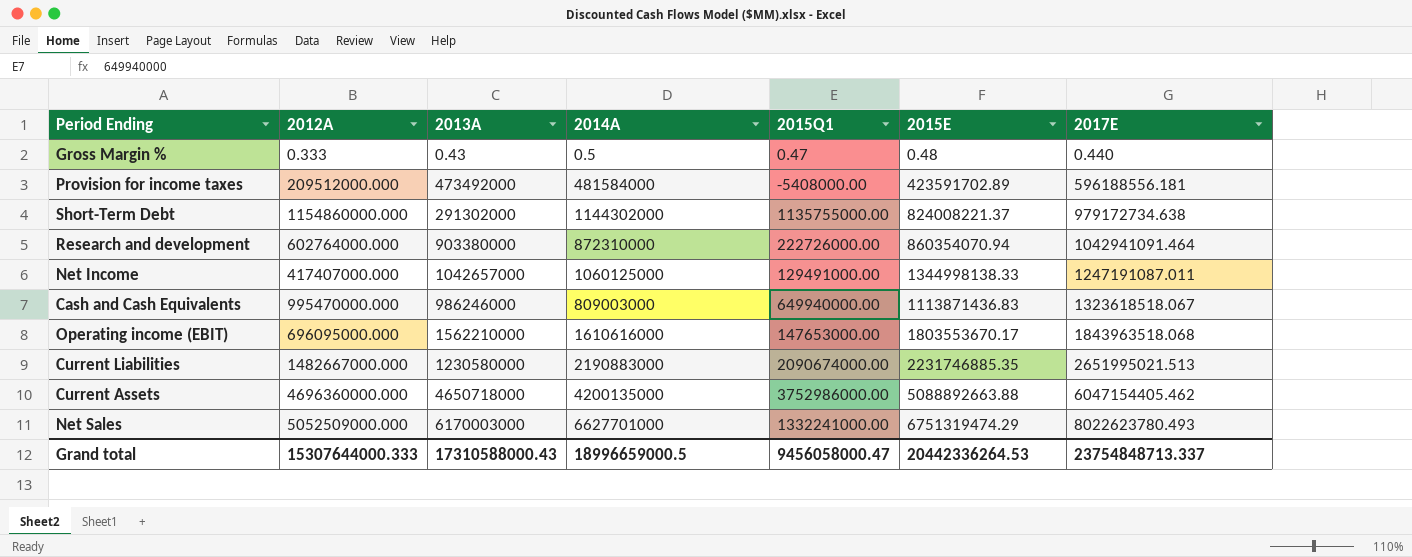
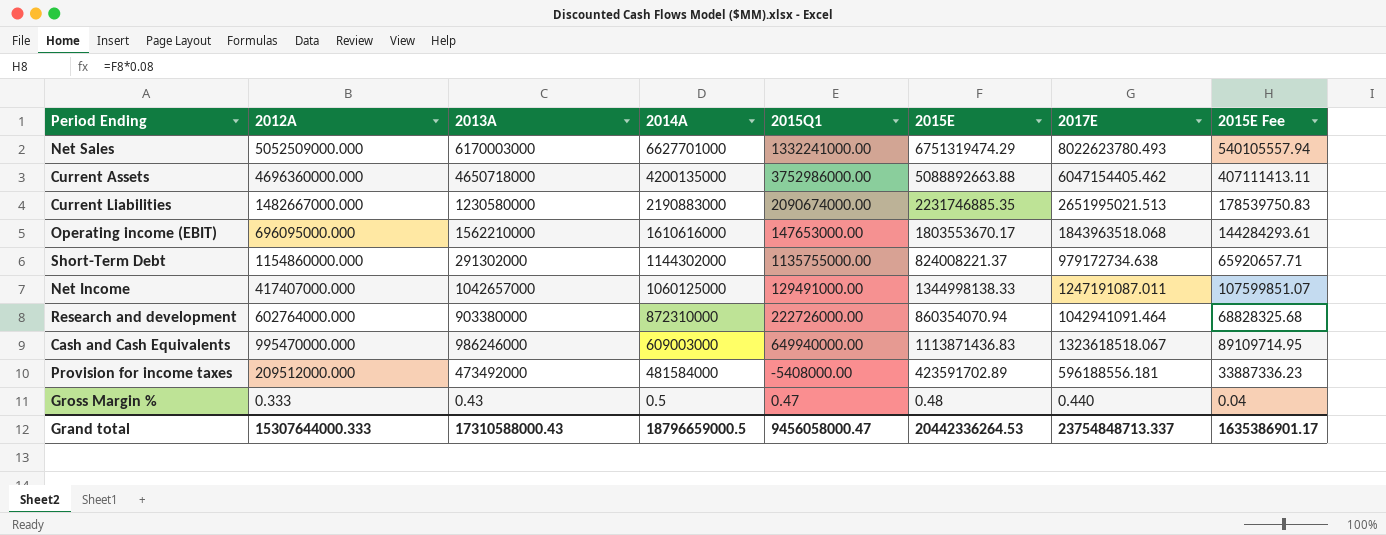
row order: 2017E ascending -> 2014A descending
column 2015E Fee | formula: none -> [2015E] * 0.08
Cash and Cash Equivalents | 2014A: 809003000 -> 609003000
Grand total | 2014A: 18996659000.5 -> 18796659000.5

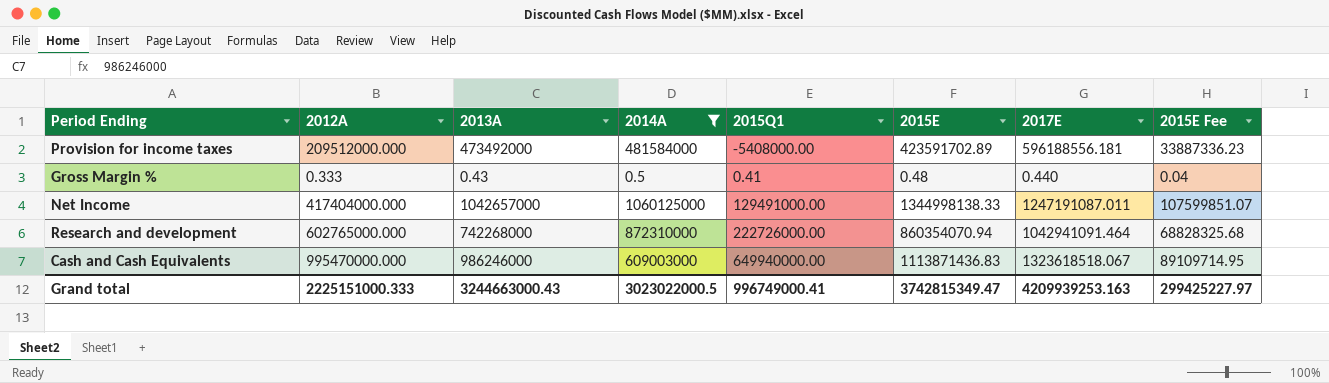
filter: none -> 2014A <= 1060125000
row order: 2014A descending -> 2015Q1 ascending
Gross Margin % | 2015Q1: 0.47 -> 0.41
Net Income | 2012A: 417407000.000 -> 417404000.000
Research and development | 2012A: 602764000.000 -> 602765000.000
Research and development | 2013A: 903380000 -> 742268000
Grand total | 2012A: 15307644000.333 -> 2225151000.333
Grand total | 2013A: 17310588000.43 -> 3244663000.43
Grand total | 2014A: 18796659000.5 -> 3023022000.5
Grand total | 2015Q1: 9456058000.47 -> 996749000.41
Grand total | 2015E: 20442336264.53 -> 3742815349.47
Grand total | 2017E: 23754848713.337 -> 4209939253.163
Grand total | 2015E Fee: 1635386901.17 -> 299425227.97

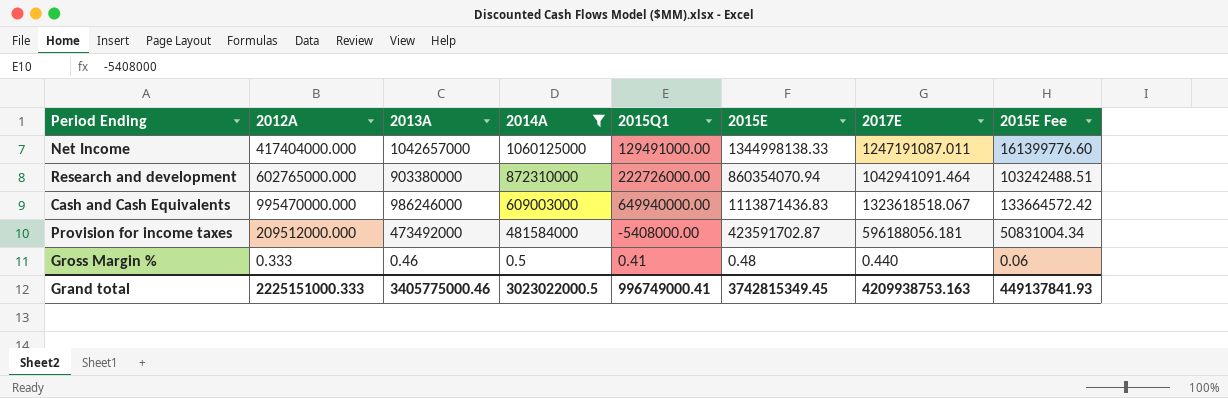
row order: 2015Q1 ascending -> 2014A descending
column 2015E Fee | formula: [2015E] * 0.08 -> [2015E] * 0.12
Research and development | 2013A: 742268000 -> 903380000
Provision for income taxes | 2015E: 423591702.89 -> 423591702.87
Provision for income taxes | 2017E: 596188556.181 -> 596188056.181
Gross Margin % | 2013A: 0.43 -> 0.46
Grand total | 2013A: 3244663000.43 -> 3405775000.46
Grand total | 2015E: 3742815349.47 -> 3742815349.45
Grand total | 2017E: 4209939253.163 -> 4209938753.163
Grand total | 2015E Fee: 299425227.97 -> 449137841.93

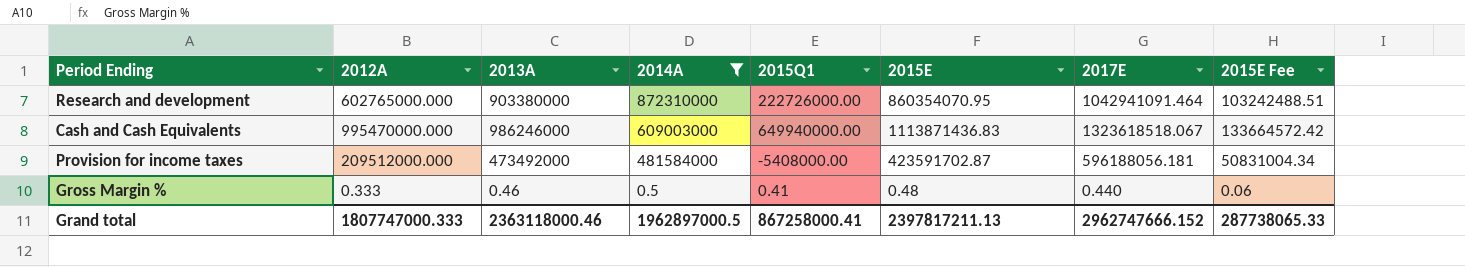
row Net Income: 417404000.000 | 1042657000 | 1060125000 | 129491000.00 | 1344998138.33 | 1247191087.011 | 161399776.60 -> none
Research and development | 2015E: 860354070.94 -> 860354070.95
Grand total | 2012A: 2225151000.333 -> 1807747000.333
Grand total | 2013A: 3405775000.46 -> 2363118000.46
Grand total | 2014A: 3023022000.5 -> 1962897000.5
Grand total | 2015Q1: 996749000.41 -> 867258000.41
Grand total | 2015E: 3742815349.45 -> 2397817211.13
Grand total | 2017E: 4209938753.163 -> 2962747666.152
Grand total | 2015E Fee: 449137841.93 -> 287738065.33

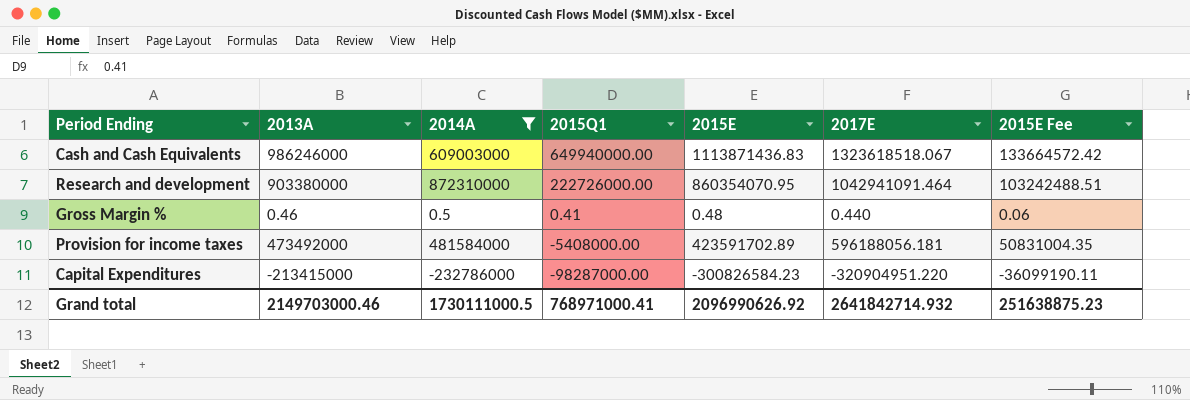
row order: 2014A descending -> 2015Q1 descending
column 2012A | position: 2 -> none
Provision for income taxes | 2015E: 423591702.87 -> 423591702.89
Provision for income taxes | 2015E Fee: 50831004.34 -> 50831004.35
row Capital Expenditures: none -> -213415000 | -232786000 | -98287000.00 | -300826584.23 | -320904951.220 | -36099190.11
Grand total | 2013A: 2363118000.46 -> 2149703000.46
Grand total | 2014A: 1962897000.5 -> 1730111000.5
Grand total | 2015Q1: 867258000.41 -> 768971000.41
Grand total | 2015E: 2397817211.13 -> 2096990626.92
Grand total | 2017E: 2962747666.152 -> 2641842714.932
Grand total | 2015E Fee: 287738065.33 -> 251638875.23

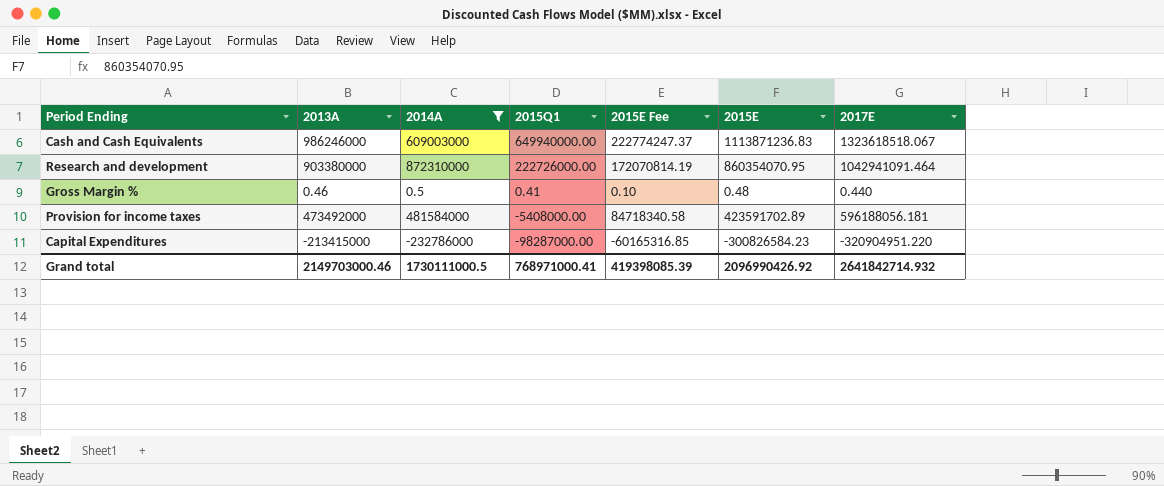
column 2015E Fee | formula: [2015E] * 0.12 -> [2015E] * 0.2
column 2015E Fee | position: 7 -> 5
Cash and Cash Equivalents | 2015E: 1113871436.83 -> 1113871236.83
Grand total | 2015E Fee: 251638875.23 -> 419398085.39
Grand total | 2015E: 2096990626.92 -> 2096990426.92

